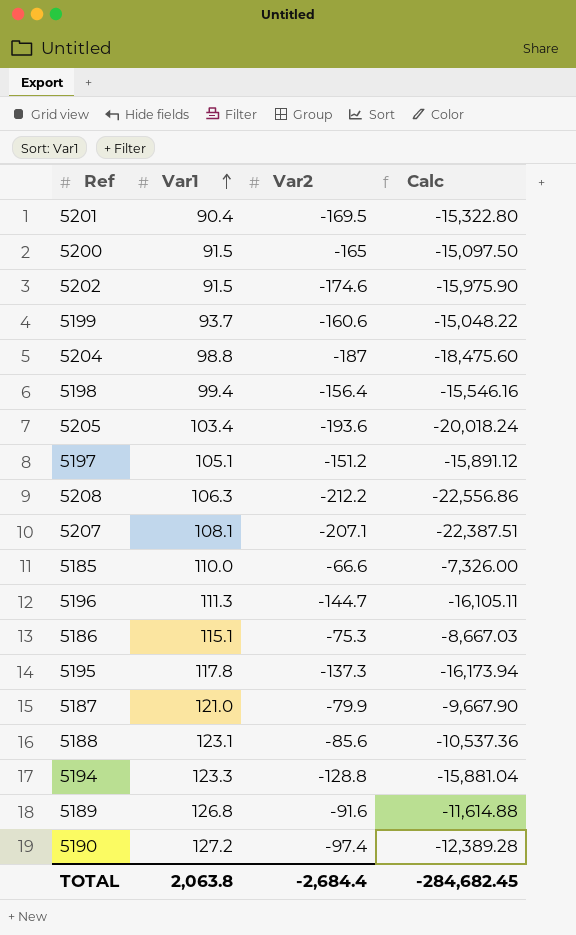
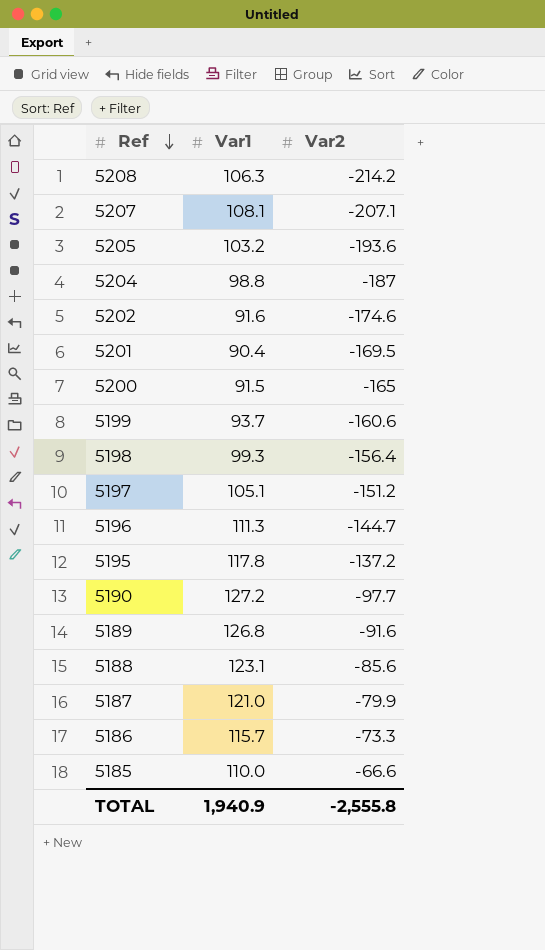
row order: Var1 ascending -> Ref descending
column Calc | formula: [Var1] * [Var2] -> none
row 5194: 123.3 | -128.8 | -15,881.04 -> none
5208 | Var2: -212.2 -> -214.2
5205 | Var1: 103.4 -> 103.2
5202 | Var1: 91.5 -> 91.6
5198 | Var1: 99.4 -> 99.3
5195 | Var2: -137.3 -> -137.2
5190 | Var2: -97.4 -> -97.7
5186 | Var1: 115.1 -> 115.7
5186 | Var2: -75.3 -> -73.3
TOTAL | Var1: 2,063.8 -> 1,940.9
TOTAL | Var2: -2,684.4 -> -2,555.8

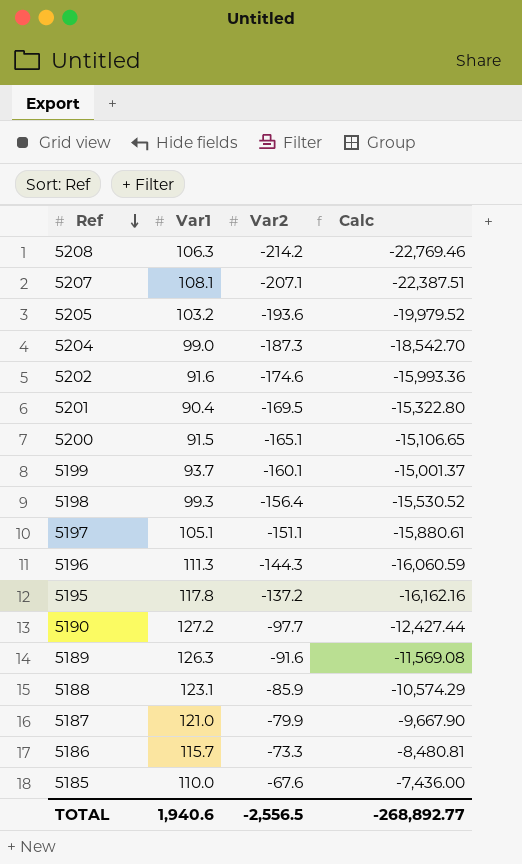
column Calc | formula: none -> [Var1] * [Var2]
5204 | Var1: 98.8 -> 99.0
5204 | Var2: -187 -> -187.3
5200 | Var2: -165 -> -165.1
5199 | Var2: -160.6 -> -160.1
5197 | Var2: -151.2 -> -151.1
5196 | Var2: -144.7 -> -144.3
5189 | Var1: 126.8 -> 126.3
5188 | Var2: -85.6 -> -85.9
5185 | Var2: -66.6 -> -67.6
TOTAL | Var1: 1,940.9 -> 1,940.6
TOTAL | Var2: -2,555.8 -> -2,556.5

